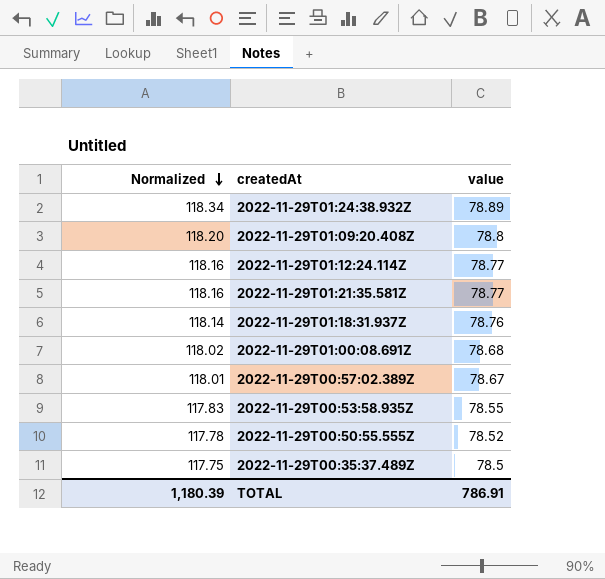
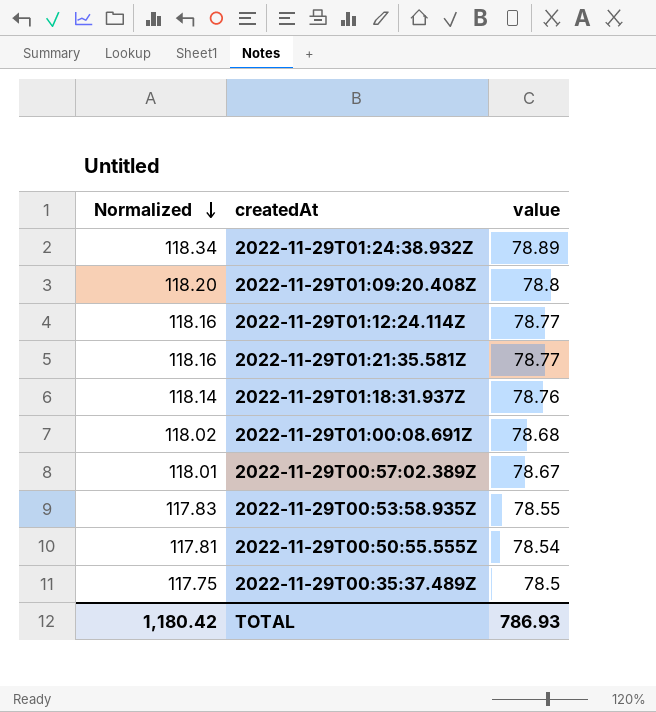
2022-11-29T00:50:55.555Z | Normalized: 117.78 -> 117.81
2022-11-29T00:50:55.555Z | value: 78.52 -> 78.54
TOTAL | Normalized: 1,180.39 -> 1,180.42
TOTAL | value: 786.91 -> 786.93

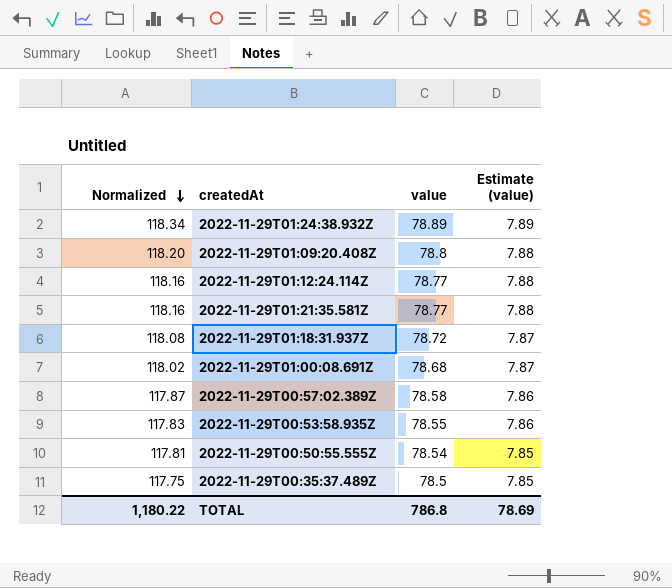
column Estimate (value) | formula: none -> [value] * 0.1
2022-11-29T01:18:31.937Z | Normalized: 118.14 -> 118.08
2022-11-29T01:18:31.937Z | value: 78.76 -> 78.72
2022-11-29T00:57:02.389Z | Normalized: 118.01 -> 117.87
2022-11-29T00:57:02.389Z | value: 78.67 -> 78.58
TOTAL | Normalized: 1,180.42 -> 1,180.22
TOTAL | value: 786.93 -> 786.8

